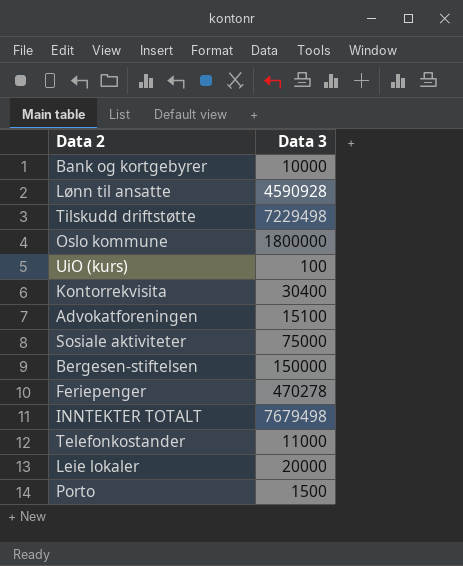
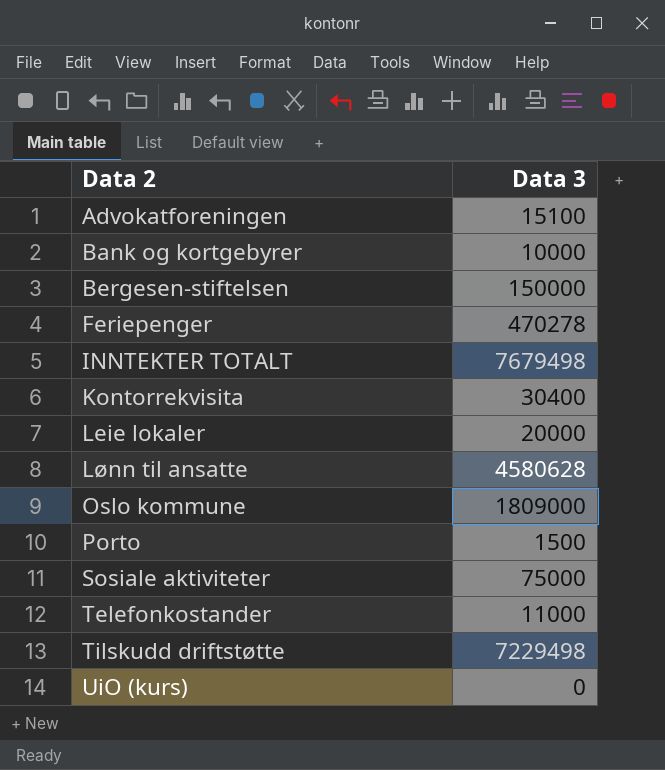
row order: none -> Data 2 ascending
Lønn til ansatte | Data 3: 4590928 -> 4580628
Oslo kommune | Data 3: 1800000 -> 1809000
UiO (kurs) | Data 3: 100 -> 0

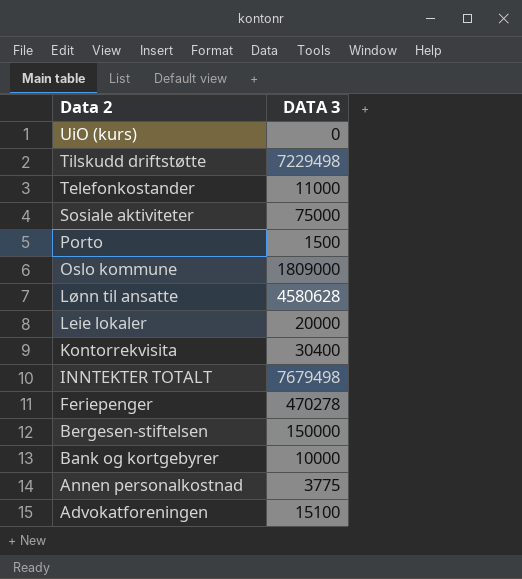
row order: Data 2 ascending -> Data 2 descending
column name: Data 3 -> DATA 3
row Annen personalkostnad: none -> 3775

